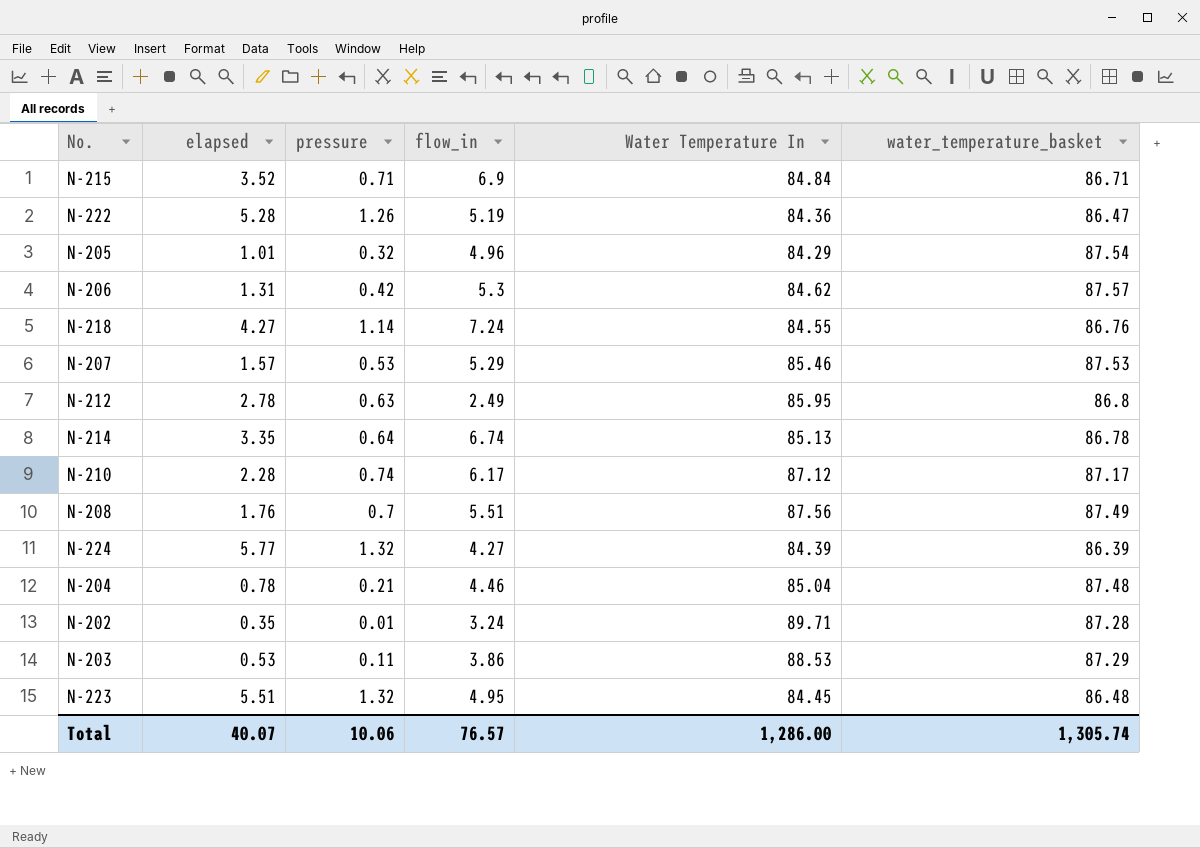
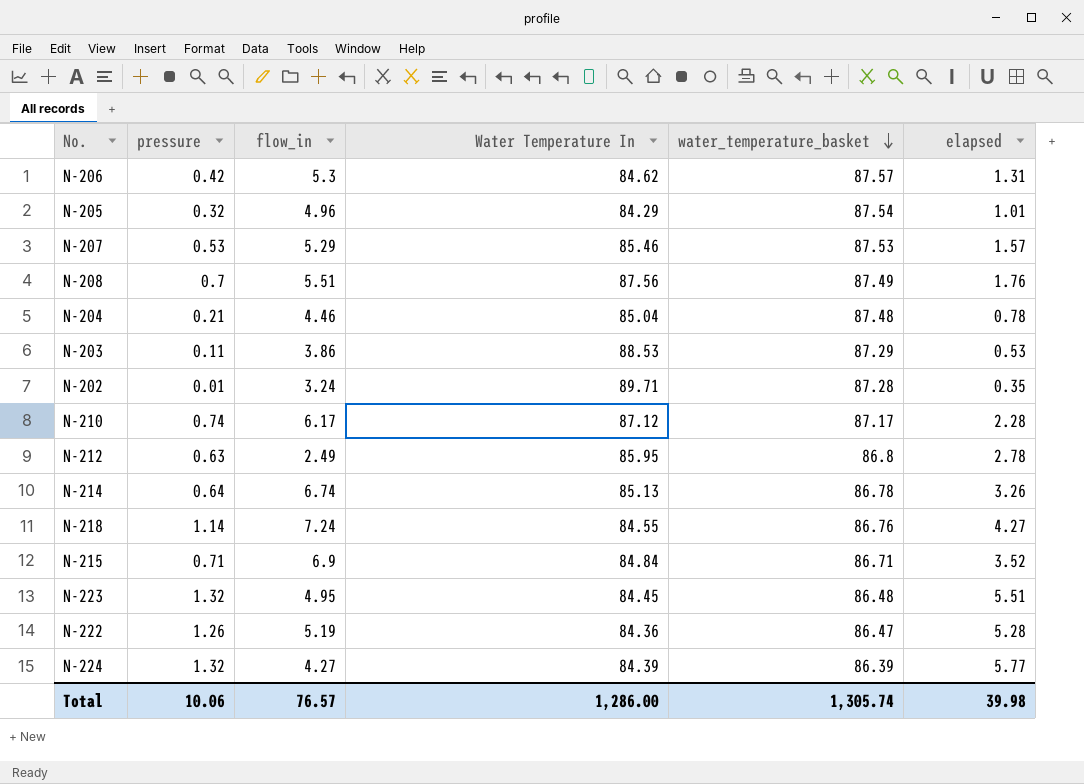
row order: none -> water_temperature_basket descending
column elapsed | position: 2 -> 6
N-214 | elapsed: 3.35 -> 3.26
Total | elapsed: 40.07 -> 39.98

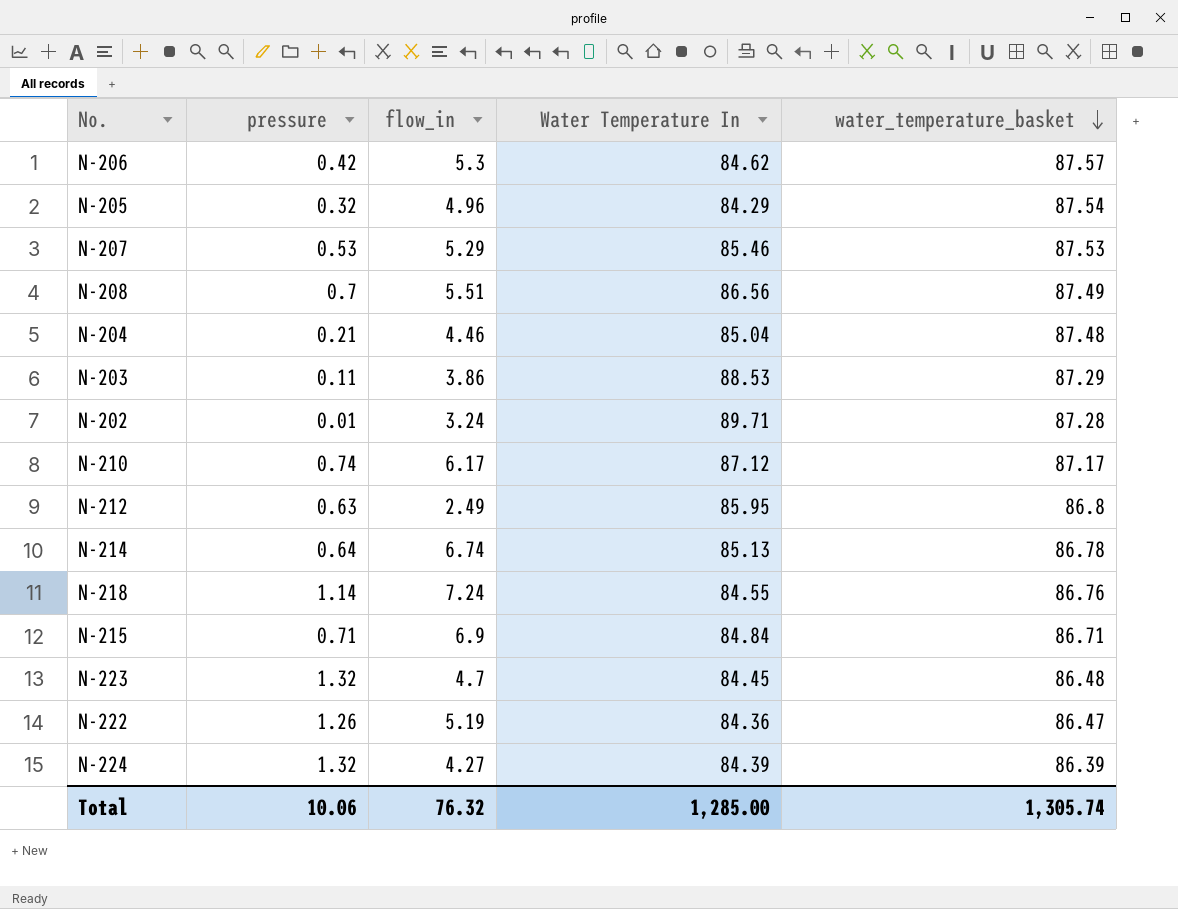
column elapsed | position: 6 -> none
N-208 | Water Temperature In: 87.56 -> 86.56
N-223 | flow_in: 4.95 -> 4.7
Total | flow_in: 76.57 -> 76.32
Total | Water Temperature In: 1,286.00 -> 1,285.00

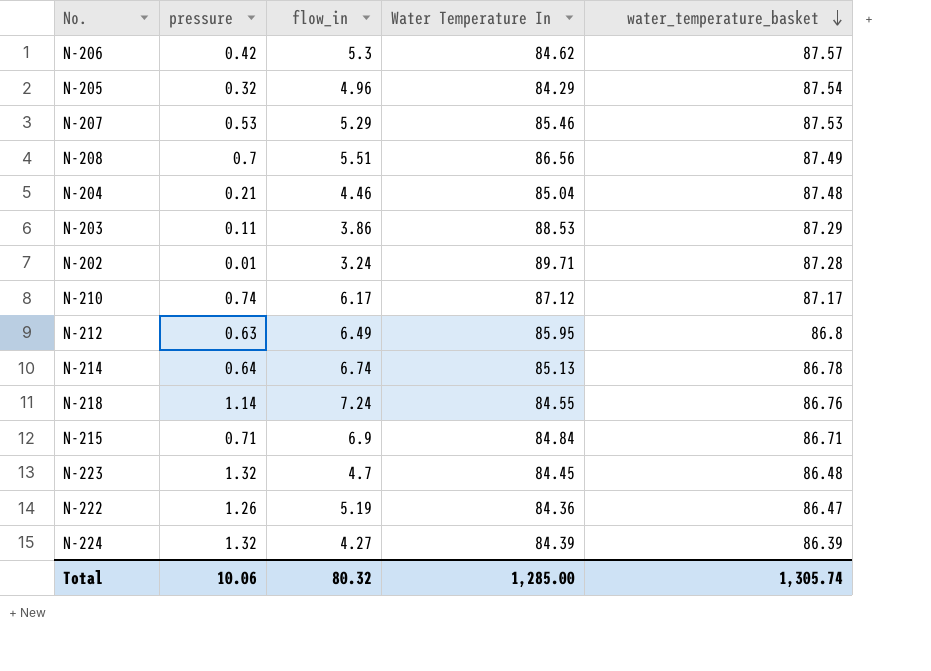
N-212 | flow_in: 2.49 -> 6.49
Total | flow_in: 76.32 -> 80.32

